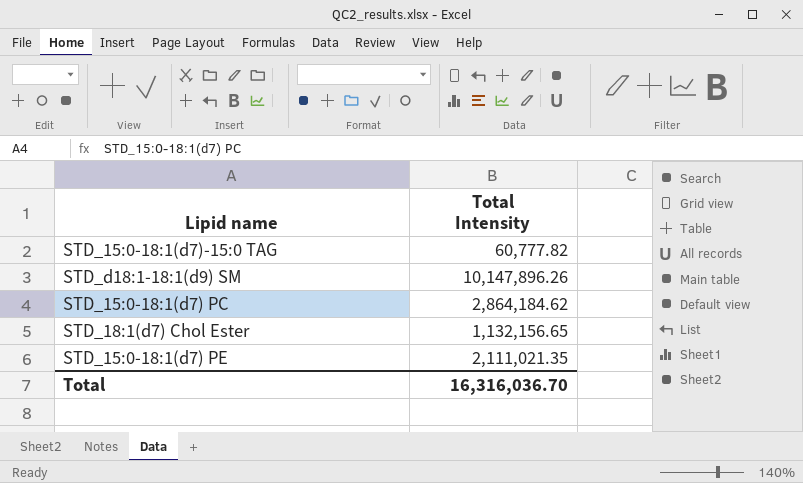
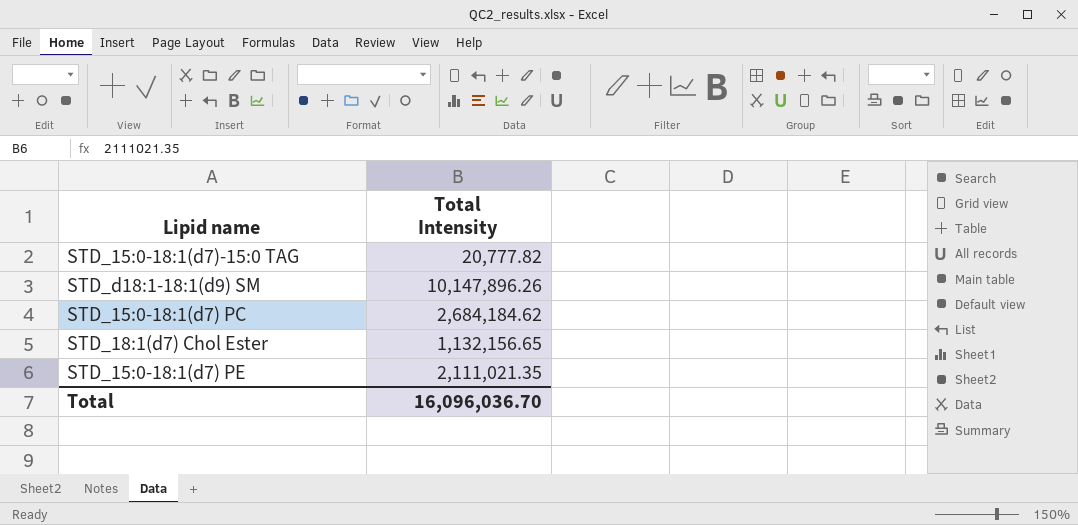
STD_15:0-18:1(d7)-15:0 TAG | Total Intensity: 60,777.82 -> 20,777.82
STD_15:0-18:1(d7) PC | Total Intensity: 2,864,184.62 -> 2,684,184.62
Total | Total Intensity: 16,316,036.70 -> 16,096,036.70

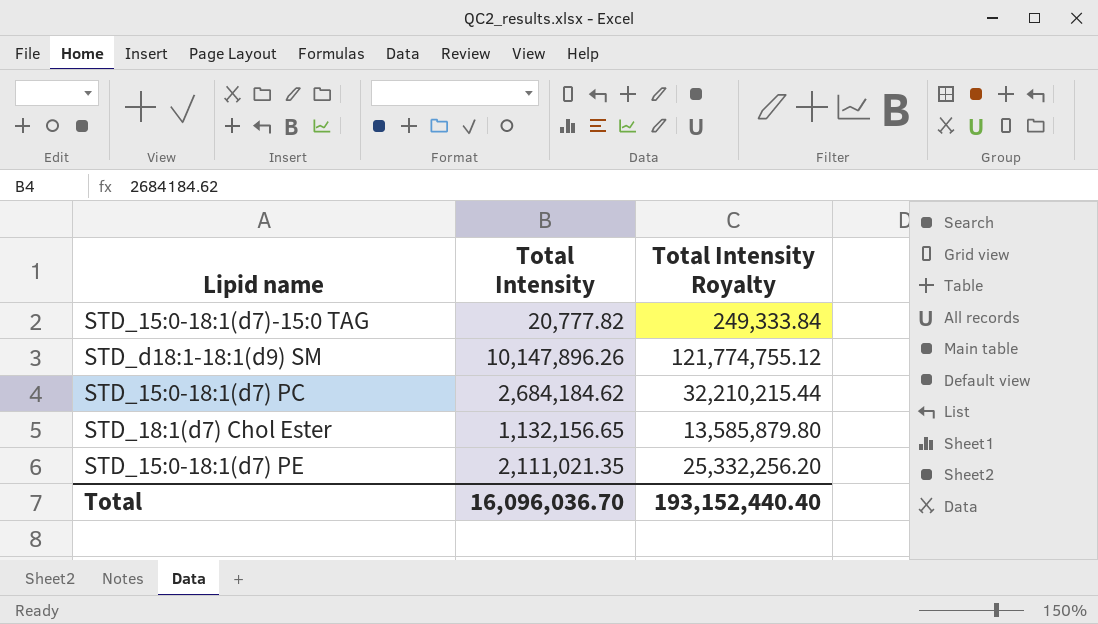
column Total Intensity Royalty | formula: none -> [Total Intensity] * 12

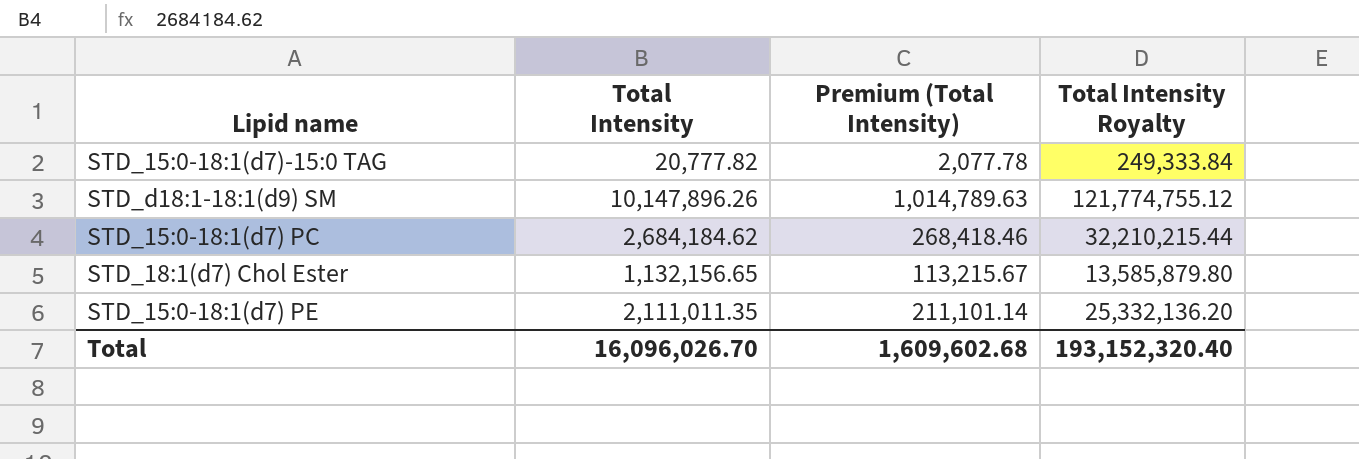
column Premium (Total Intensity) | formula: none -> [Total Intensity] * 0.1
STD_15:0-18:1(d7) PE | Total Intensity: 2,111,021.35 -> 2,111,011.35
STD_15:0-18:1(d7) PE | Total Intensity Royalty: 25,332,256.20 -> 25,332,136.20
Total | Total Intensity: 16,096,036.70 -> 16,096,026.70
Total | Total Intensity Royalty: 193,152,440.40 -> 193,152,320.40

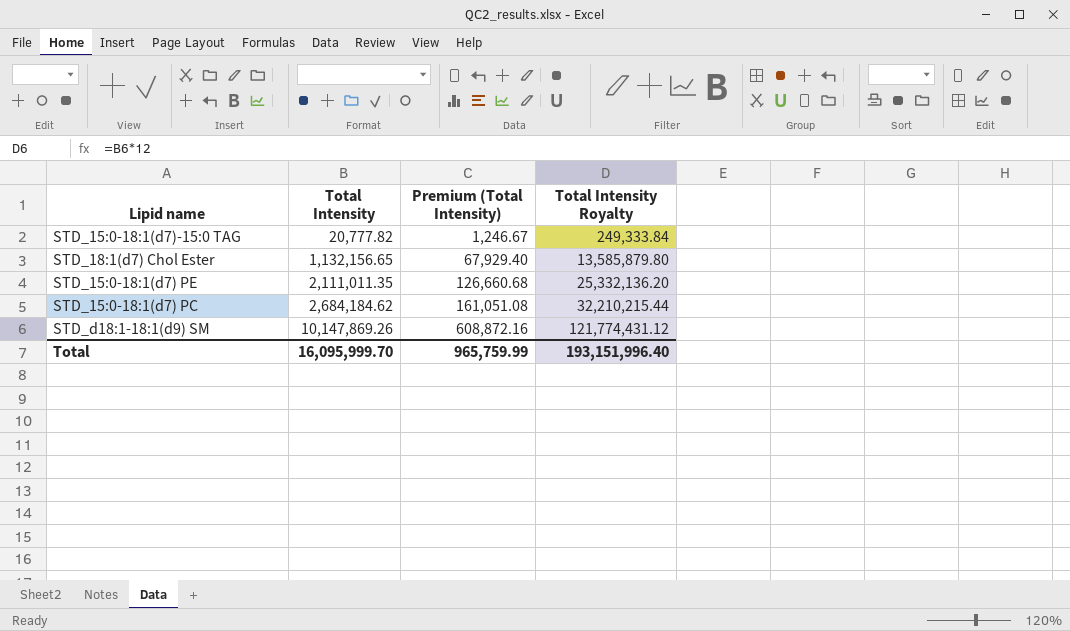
row order: none -> Total Intensity ascending
column Premium (Total Intensity) | formula: [Total Intensity] * 0.1 -> [Total Intensity] * 0.06
STD_d18:1-18:1(d9) SM | Total Intensity: 10,147,896.26 -> 10,147,869.26
STD_d18:1-18:1(d9) SM | Total Intensity Royalty: 121,774,755.12 -> 121,774,431.12
Total | Total Intensity: 16,096,026.70 -> 16,095,999.70
Total | Premium (Total Intensity): 1,609,602.68 -> 965,759.99
Total | Total Intensity Royalty: 193,152,320.40 -> 193,151,996.40

